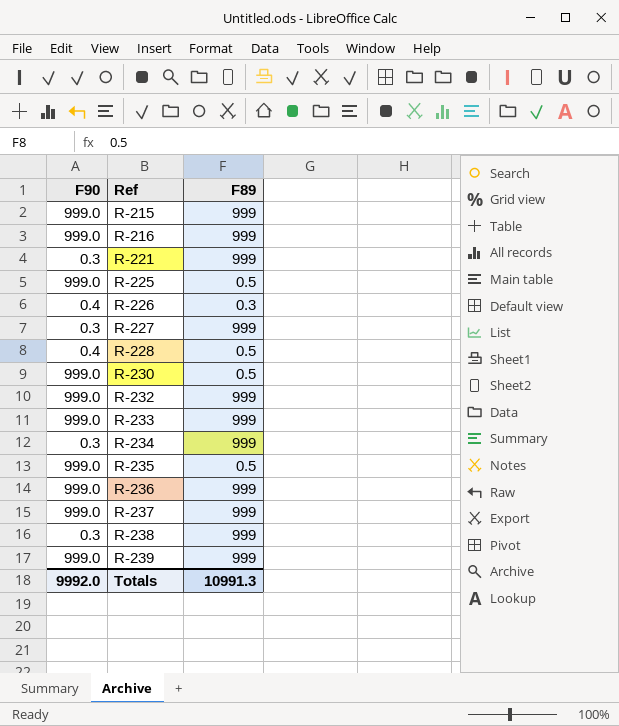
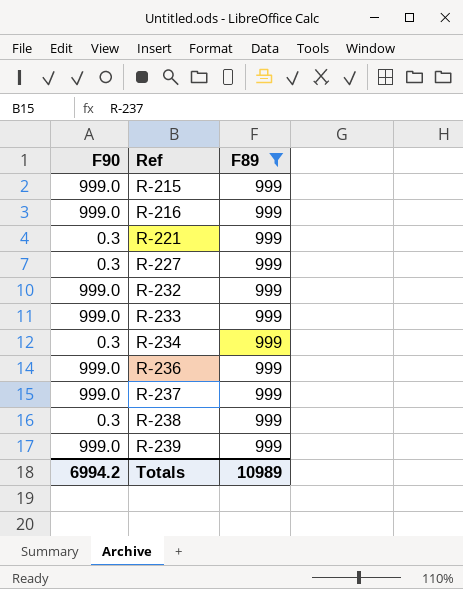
filter: none -> F89 = 999
Totals | F90: 9992.0 -> 6994.2
Totals | F89: 10991.3 -> 10989

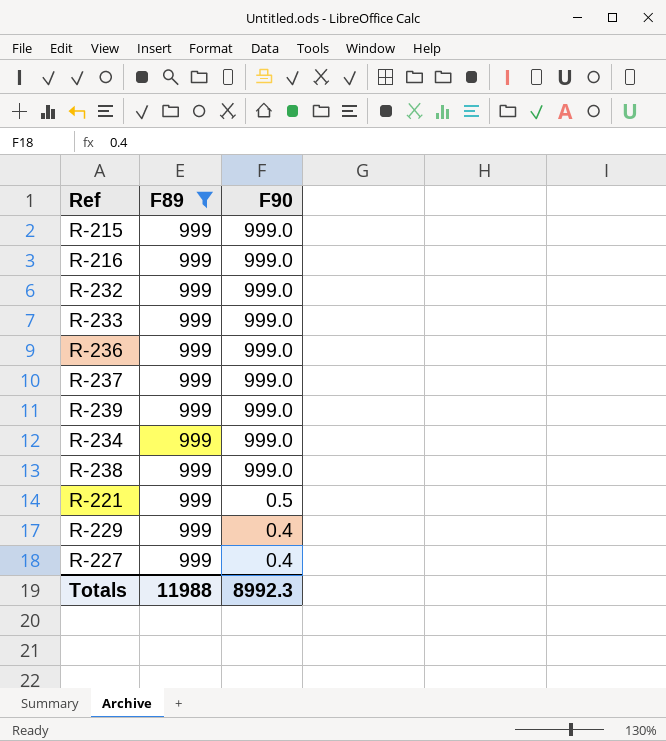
row order: Ref ascending -> F90 descending
column F90 | position: 1 -> 3
R-234 | F90: 0.3 -> 999.0
R-238 | F90: 0.3 -> 999.0
R-221 | F90: 0.3 -> 0.5
row R-229: none -> 999 | 0.4
R-227 | F90: 0.3 -> 0.4
Totals | F89: 10989 -> 11988
Totals | F90: 6994.2 -> 8992.3

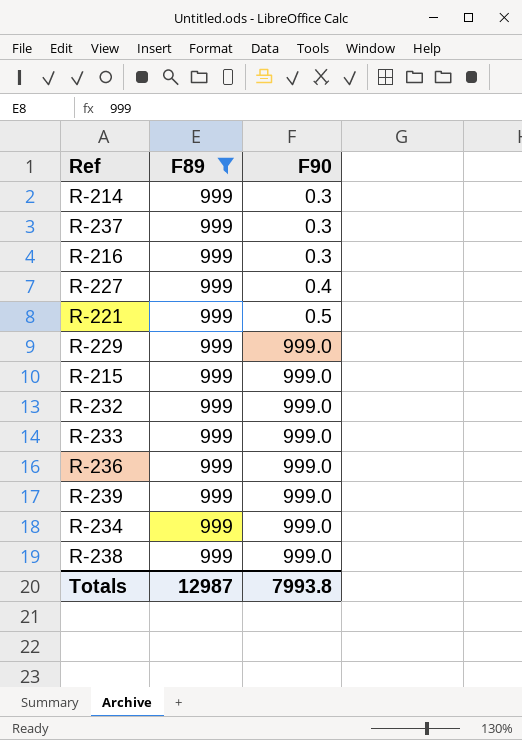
row order: F90 descending -> F90 ascending
row R-214: none -> 999 | 0.3
R-237 | F90: 999.0 -> 0.3
R-216 | F90: 999.0 -> 0.3
R-229 | F90: 0.4 -> 999.0
Totals | F89: 11988 -> 12987
Totals | F90: 8992.3 -> 7993.8

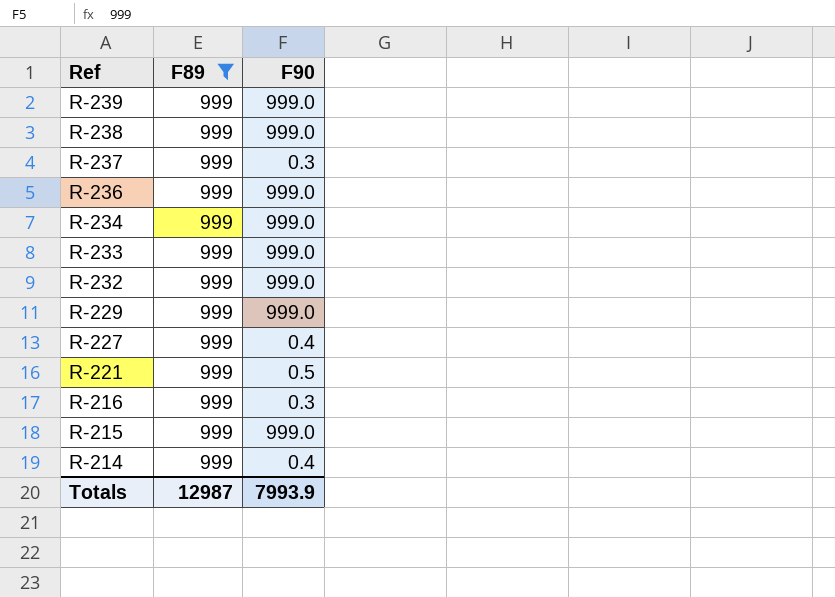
row order: F90 ascending -> Ref descending
R-214 | F90: 0.3 -> 0.4
Totals | F90: 7993.8 -> 7993.9

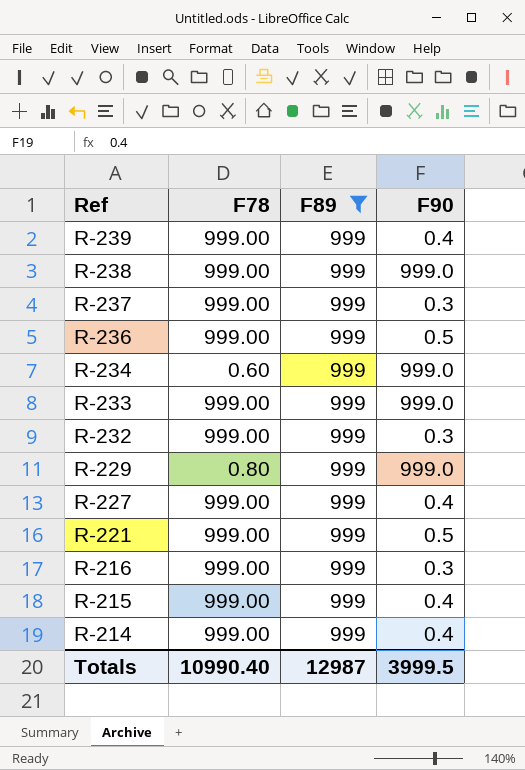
column F78 | position: none -> 2
R-239 | F90: 999.0 -> 0.4
R-236 | F90: 999.0 -> 0.5
R-232 | F90: 999.0 -> 0.3
R-215 | F90: 999.0 -> 0.4
Totals | F90: 7993.9 -> 3999.5

